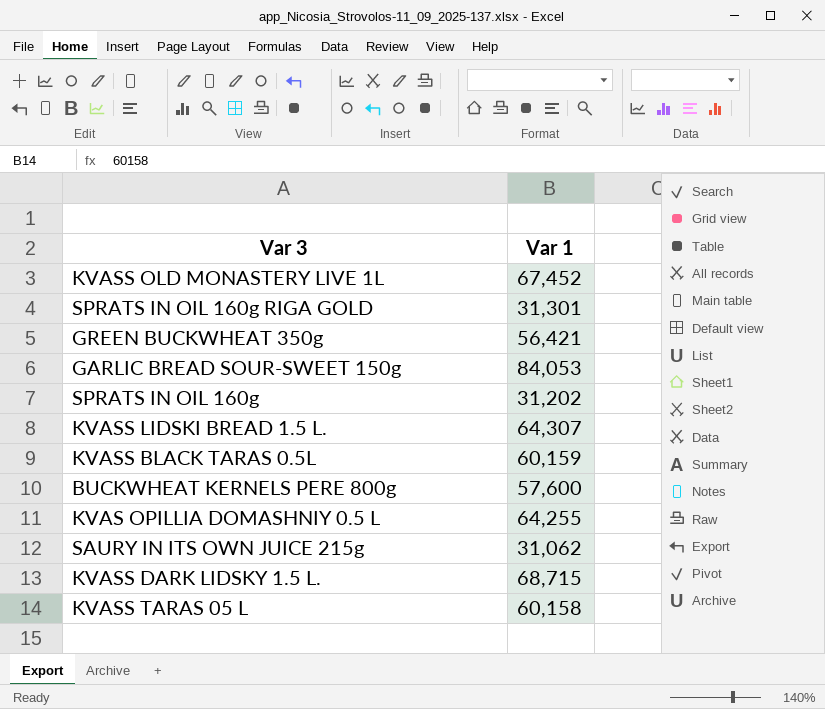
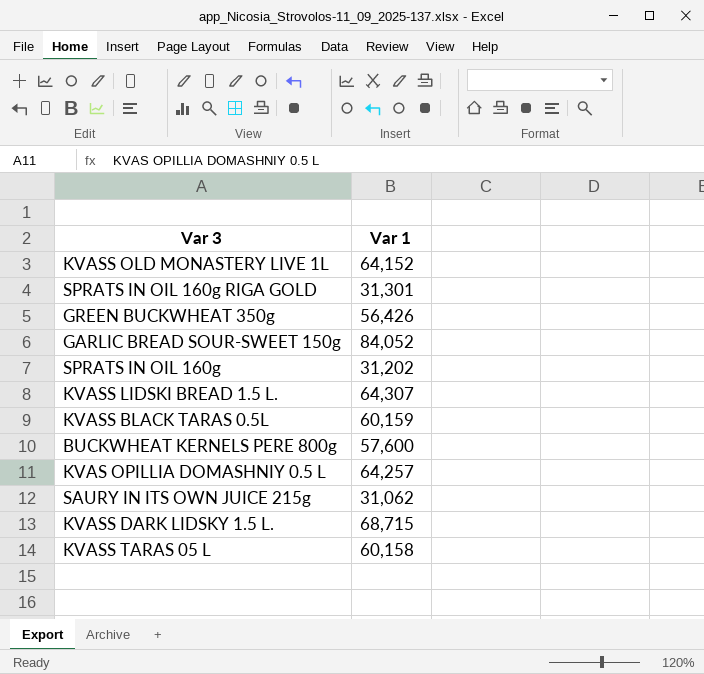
KVASS OLD MONASTERY LIVE 1L | Var 1: 67,452 -> 64,152
GREEN BUCKWHEAT 350g | Var 1: 56,421 -> 56,426
GARLIC BREAD SOUR-SWEET 150g | Var 1: 84,053 -> 84,052
KVAS OPILLIA DOMASHNIY 0.5 L | Var 1: 64,255 -> 64,257

